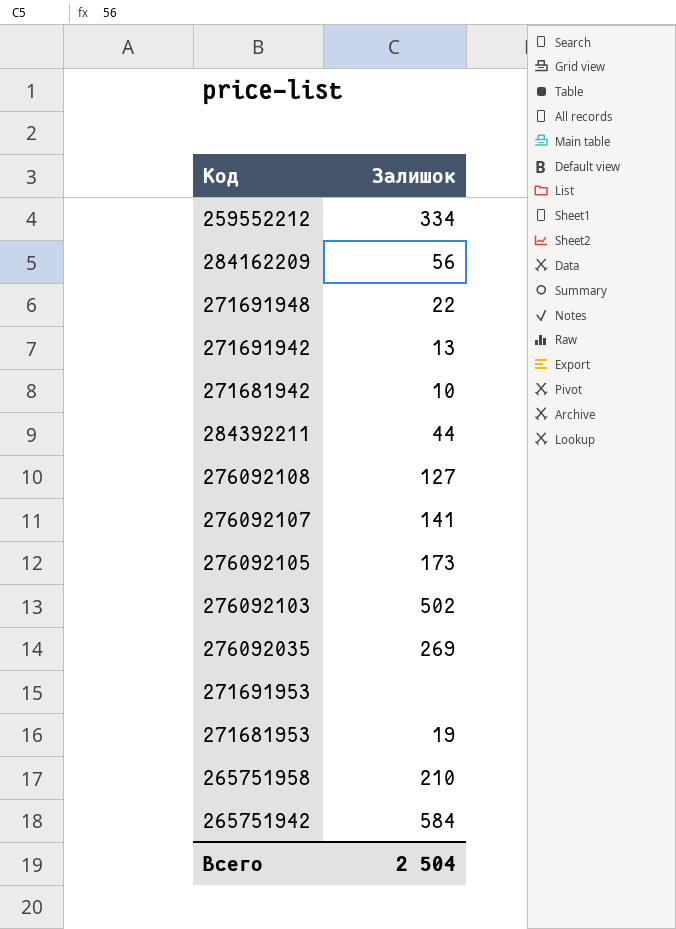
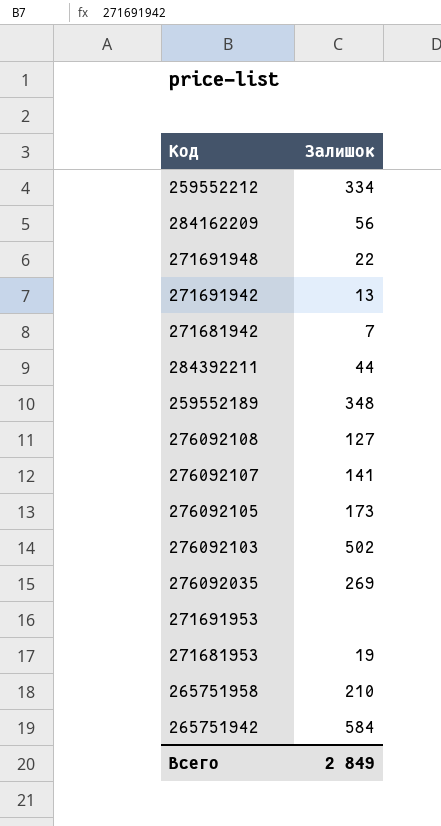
271681942 | Залишок: 10 -> 7
row 259552189: none -> 348
Всего | Залишок: 2 504 -> 2 849

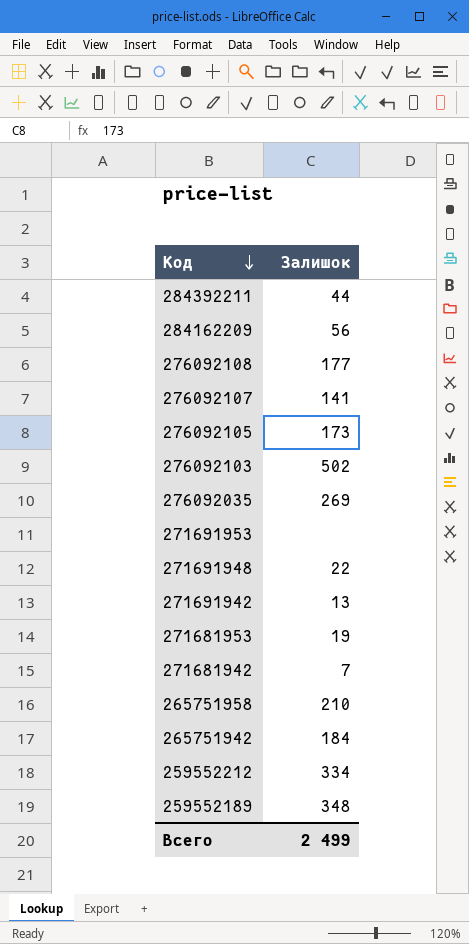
row order: none -> Код descending
276092108 | Залишок: 127 -> 177
265751942 | Залишок: 584 -> 184
Всего | Залишок: 2 849 -> 2 499

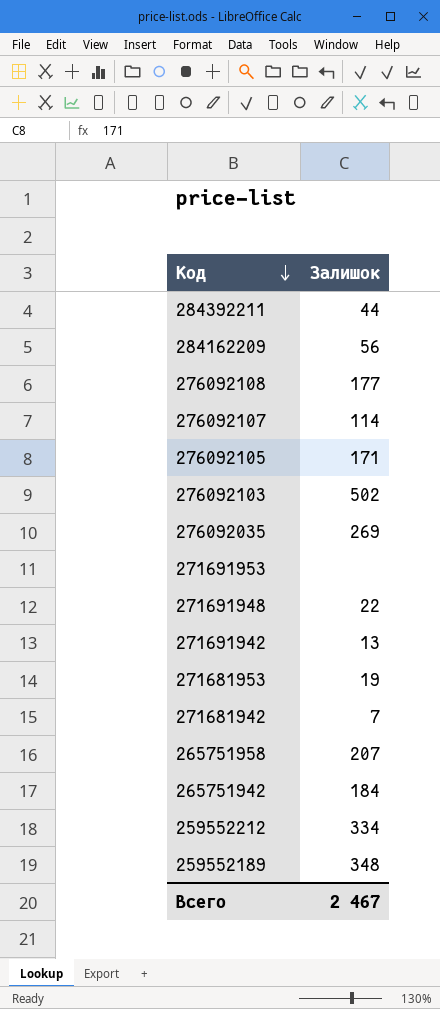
276092107 | Залишок: 141 -> 114
276092105 | Залишок: 173 -> 171
265751958 | Залишок: 210 -> 207
Всего | Залишок: 2 499 -> 2 467

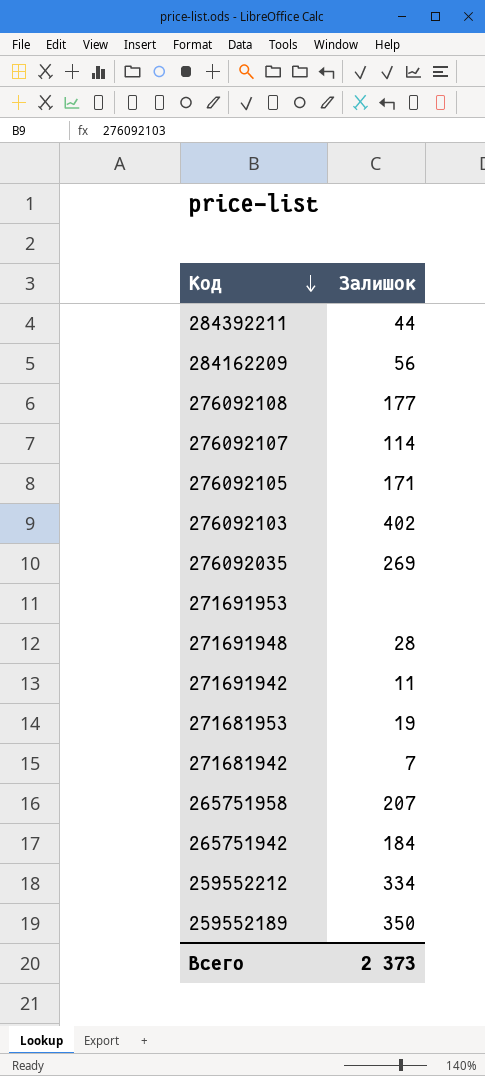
276092103 | Залишок: 502 -> 402
271691948 | Залишок: 22 -> 28
271691942 | Залишок: 13 -> 11
259552189 | Залишок: 348 -> 350
Всего | Залишок: 2 467 -> 2 373

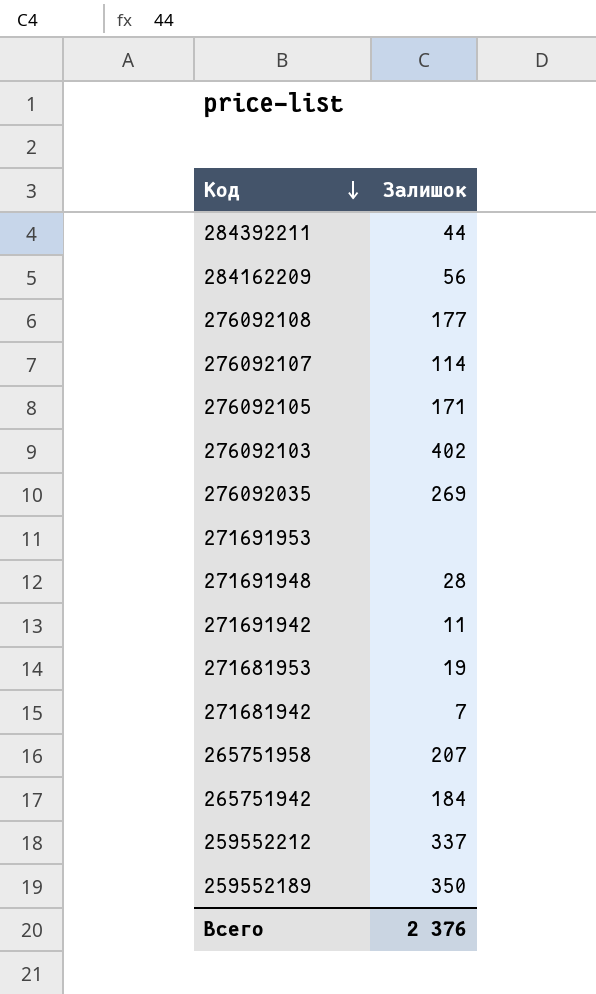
259552212 | Залишок: 334 -> 337
Всего | Залишок: 2 373 -> 2 376

